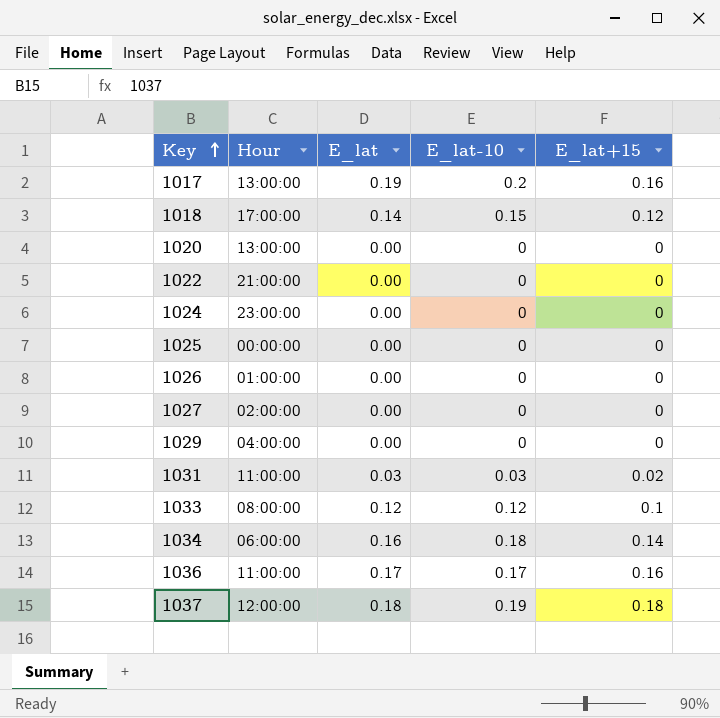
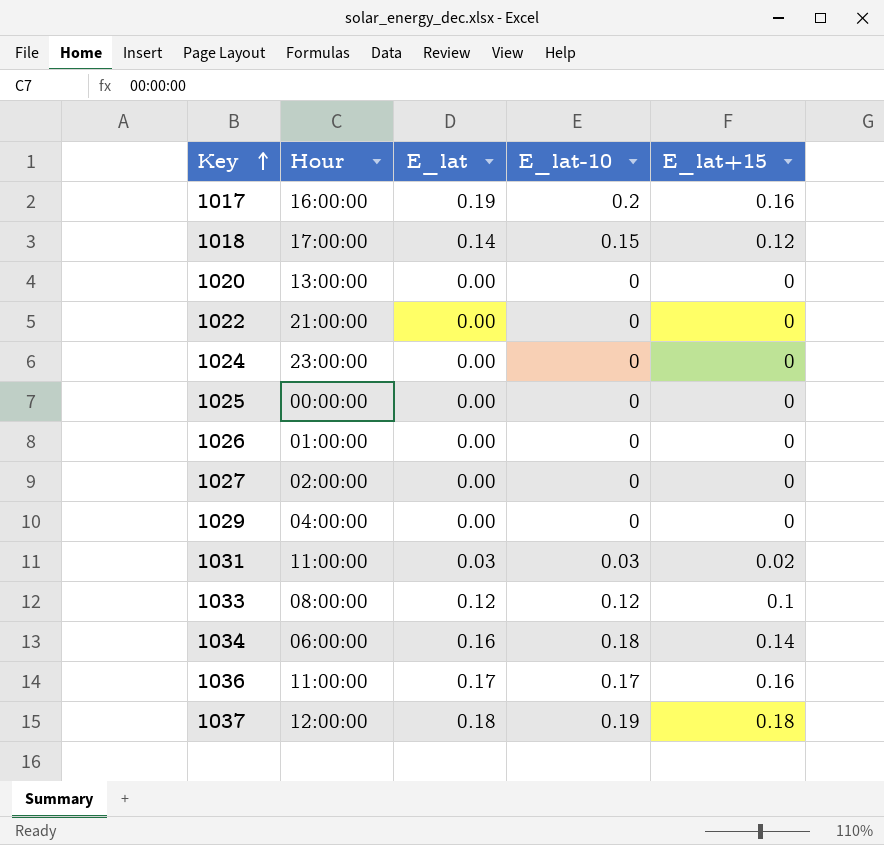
1017 | Hour: 13:00:00 -> 16:00:00

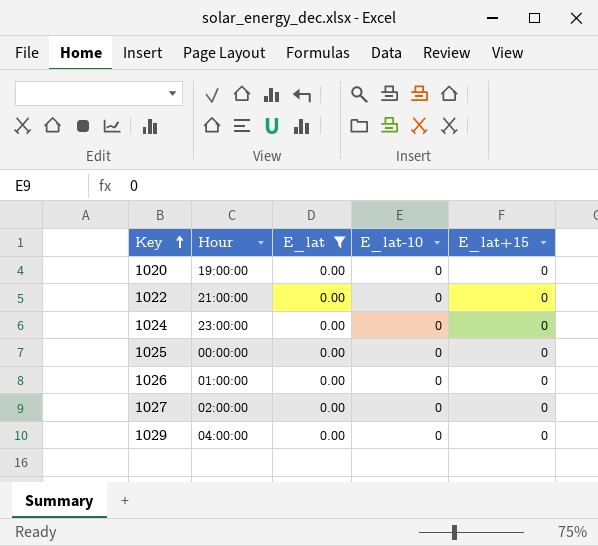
filter: none -> E_lat = 0.00
1020 | Hour: 13:00:00 -> 19:00:00

